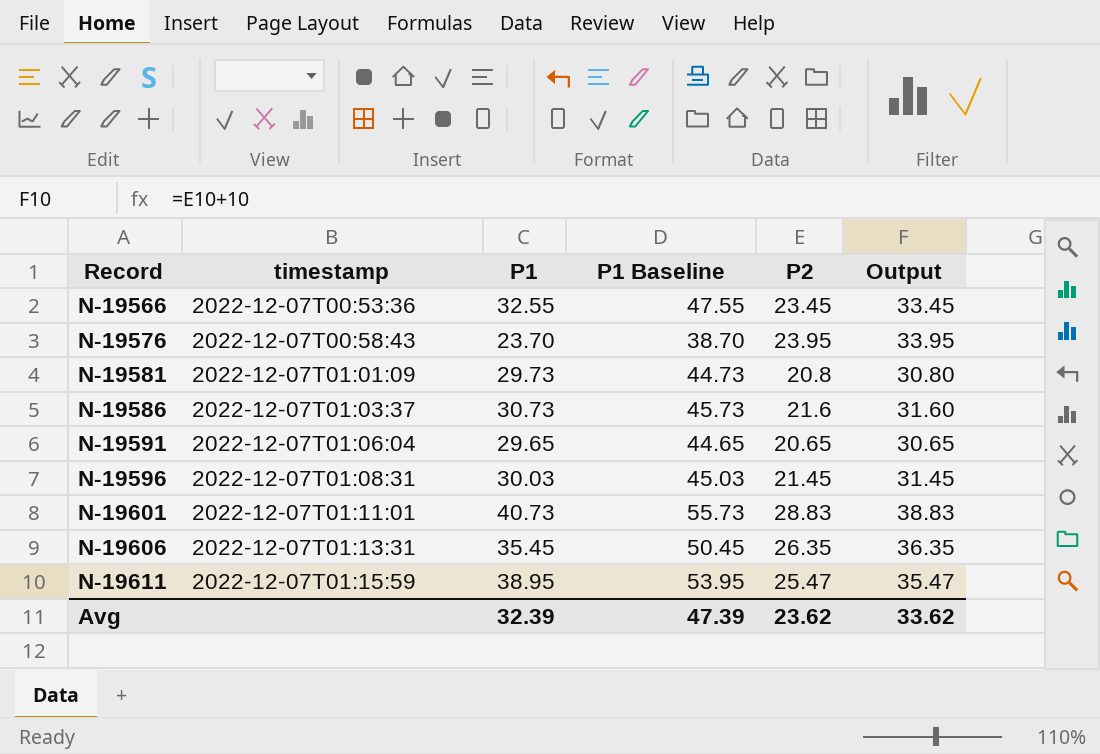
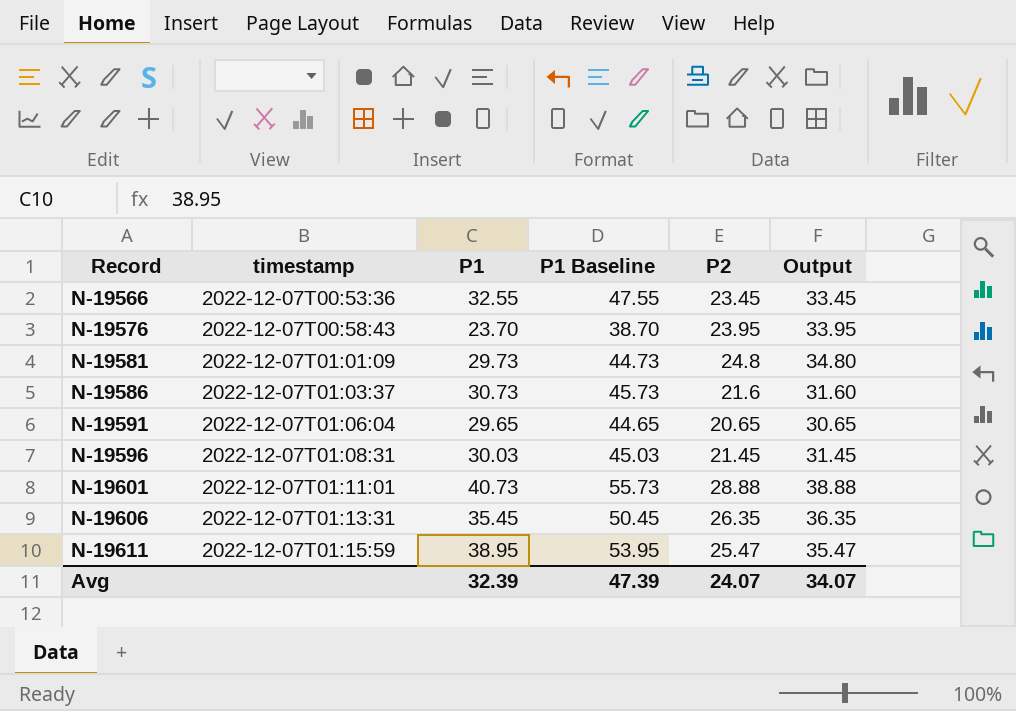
N-19581 | P2: 20.8 -> 24.8
N-19581 | Output: 30.80 -> 34.80
N-19601 | P2: 28.83 -> 28.88
N-19601 | Output: 38.83 -> 38.88
Avg | P2: 23.62 -> 24.07
Avg | Output: 33.62 -> 34.07

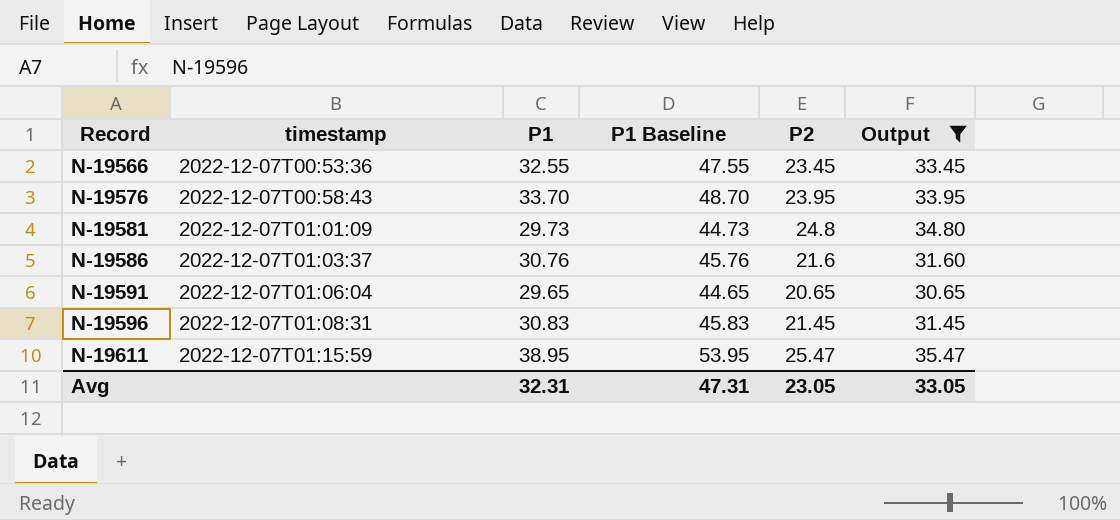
filter: none -> Output <= 35.47
N-19576 | P1: 23.70 -> 33.70
N-19576 | P1 Baseline: 38.70 -> 48.70
N-19586 | P1: 30.73 -> 30.76
N-19586 | P1 Baseline: 45.73 -> 45.76
N-19596 | P1: 30.03 -> 30.83
N-19596 | P1 Baseline: 45.03 -> 45.83
Avg | P1: 32.39 -> 32.31
Avg | P1 Baseline: 47.39 -> 47.31
Avg | P2: 24.07 -> 23.05
Avg | Output: 34.07 -> 33.05

